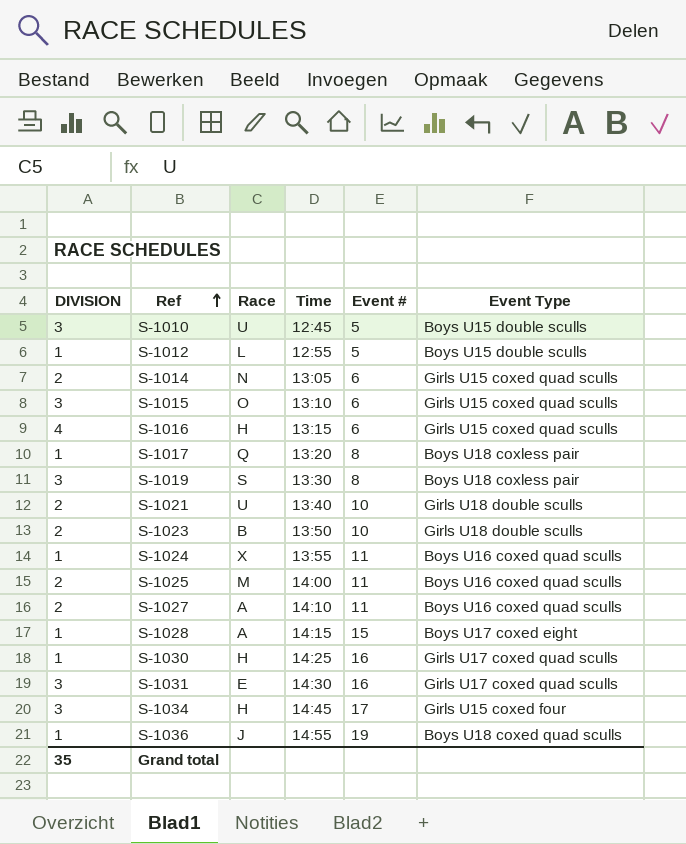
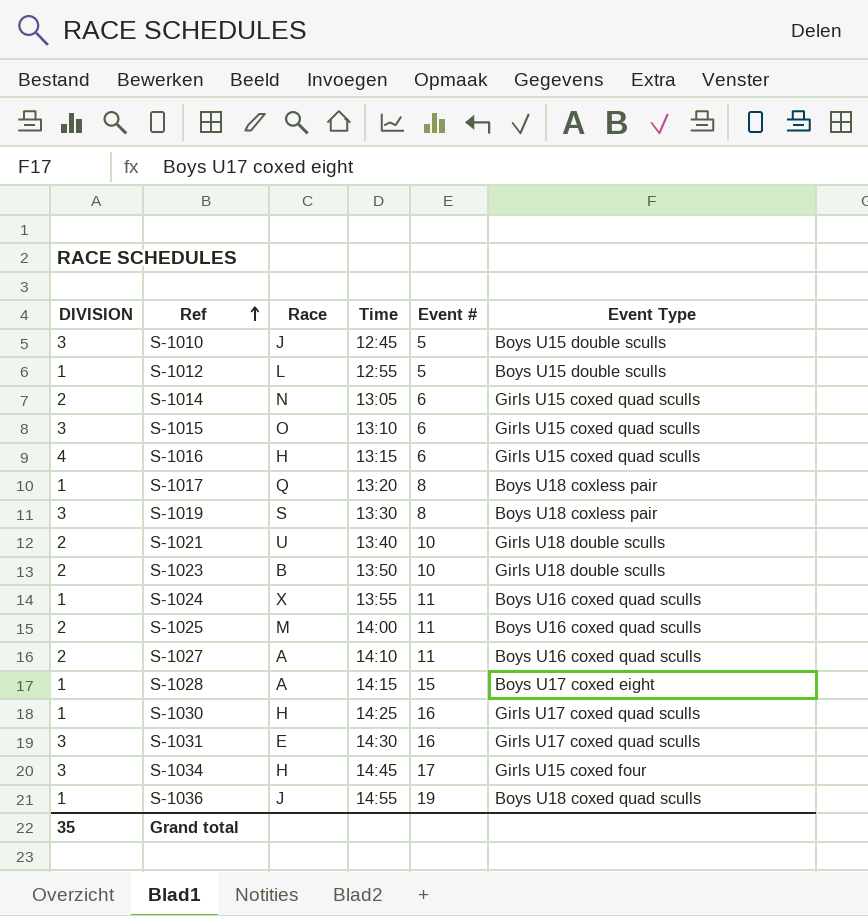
S-1010 | Race: U -> J

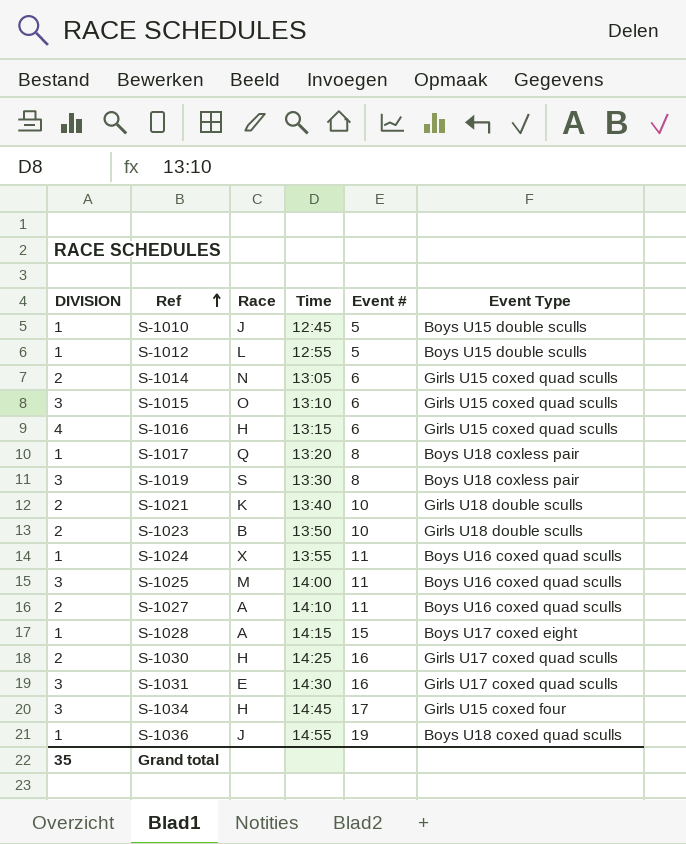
S-1010 | DIVISION: 3 -> 1
S-1021 | Race: U -> K
S-1025 | DIVISION: 2 -> 3
S-1030 | DIVISION: 1 -> 2

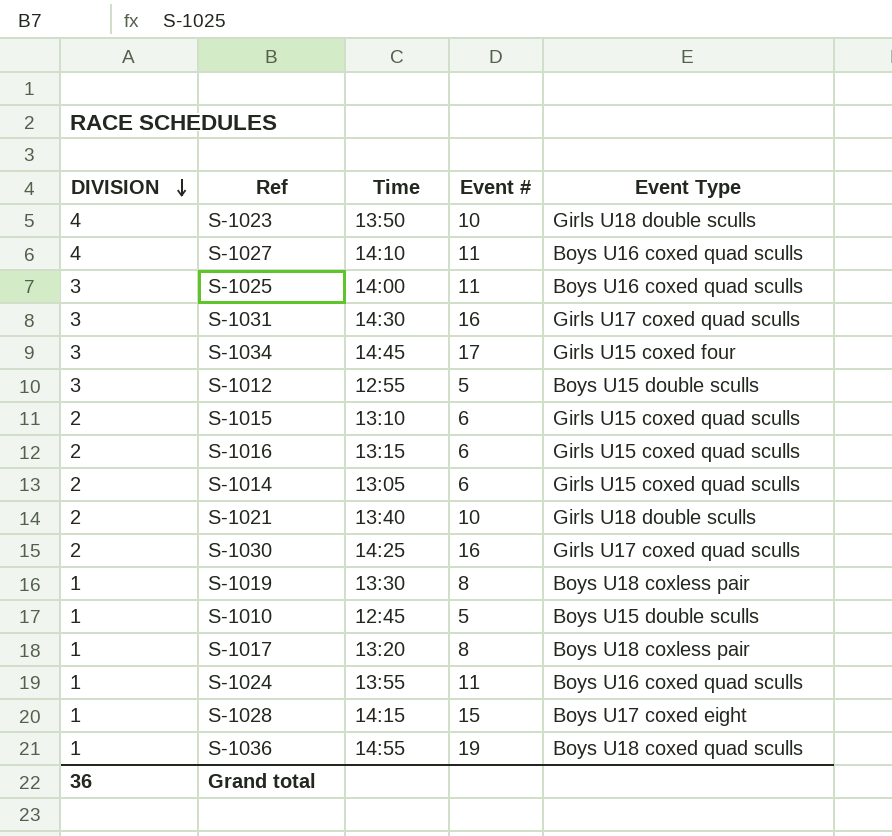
row order: Ref ascending -> DIVISION descending
column Race | position: 3 -> none
S-1023 | DIVISION: 2 -> 4
S-1027 | DIVISION: 2 -> 4
S-1012 | DIVISION: 1 -> 3
S-1015 | DIVISION: 3 -> 2
S-1016 | DIVISION: 4 -> 2
S-1019 | DIVISION: 3 -> 1
Grand total | DIVISION: 35 -> 36

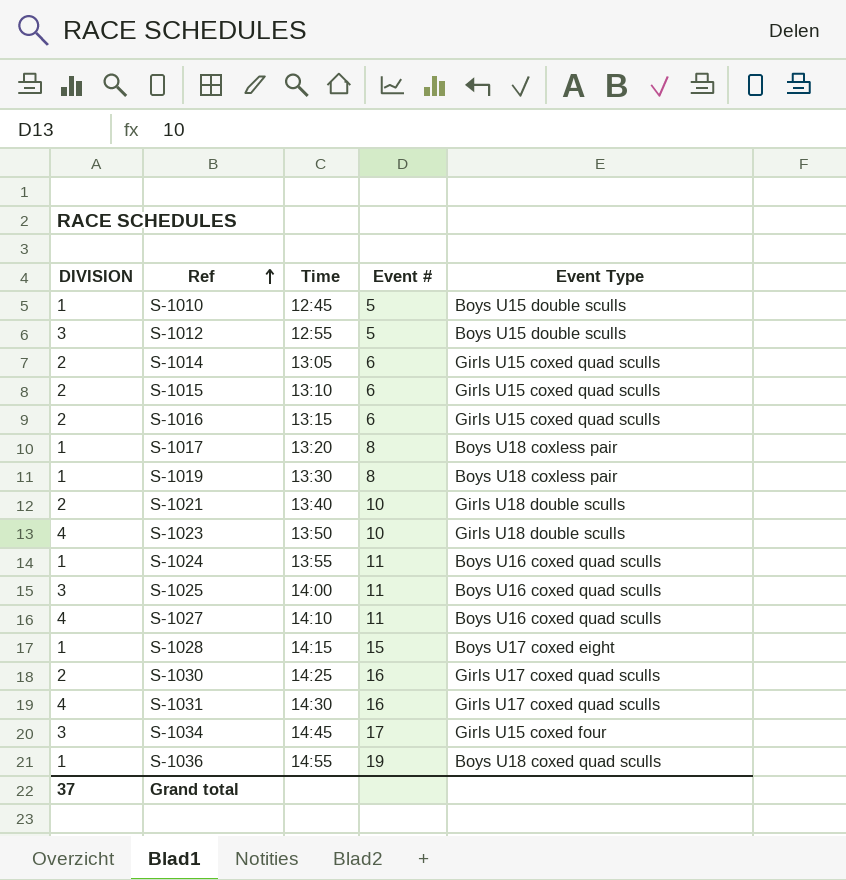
row order: DIVISION descending -> Ref ascending
S-1031 | DIVISION: 3 -> 4
Grand total | DIVISION: 36 -> 37

